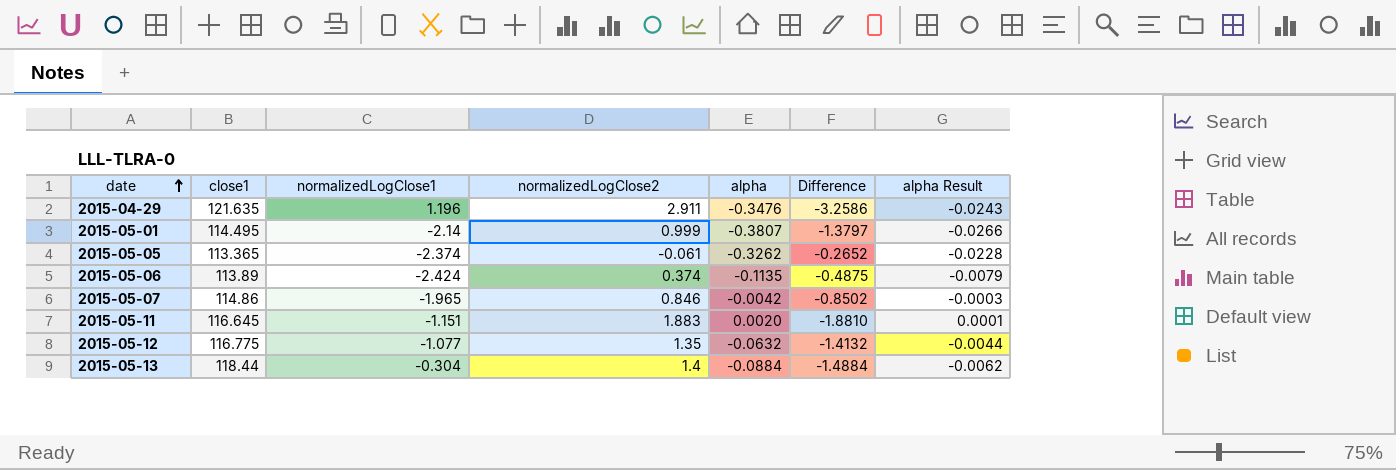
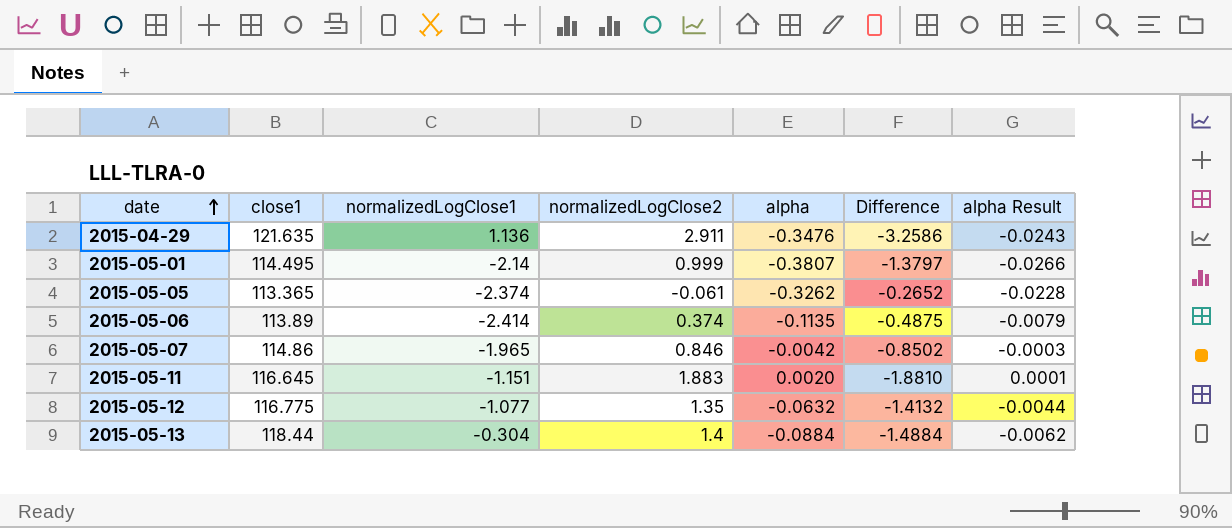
2015-04-29 | normalizedLogClose1: 1.196 -> 1.136
2015-05-06 | normalizedLogClose1: -2.424 -> -2.414

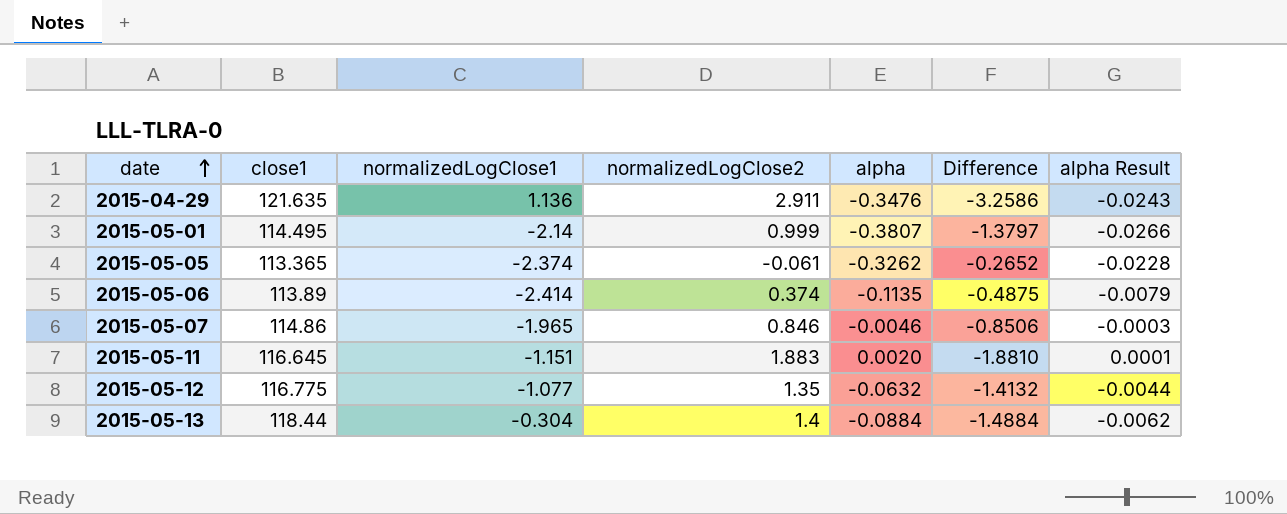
2015-05-07 | alpha: -0.0042 -> -0.0046
2015-05-07 | Difference: -0.8502 -> -0.8506

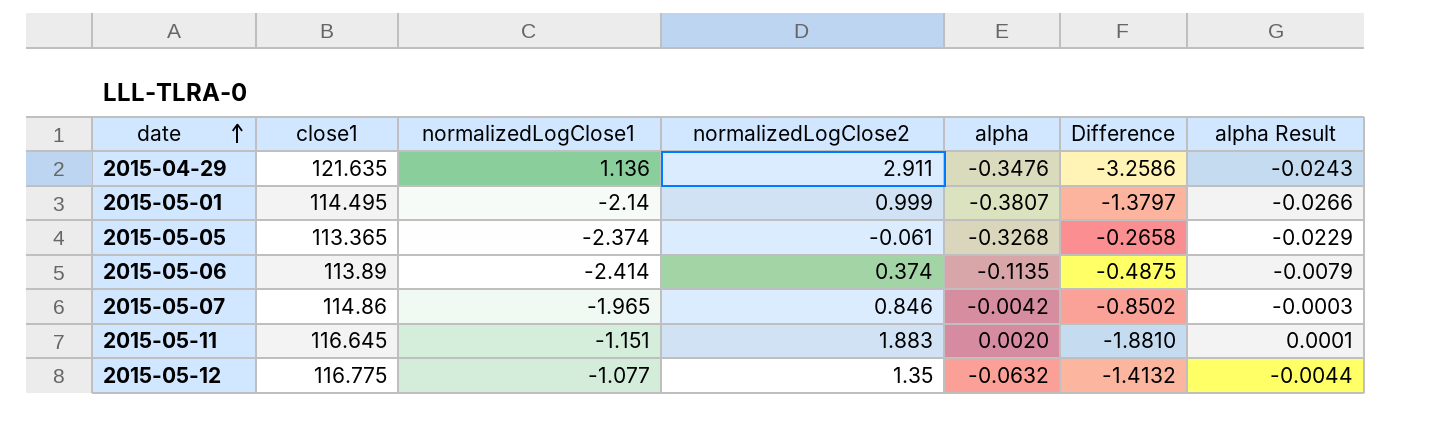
row 2015-05-13: 118.44 | -0.304 | 1.4 | -0.0884 | -1.4884 | -0.0062 -> none
2015-05-05 | alpha: -0.3262 -> -0.3268
2015-05-05 | Difference: -0.2652 -> -0.2658
2015-05-05 | alpha Result: -0.0228 -> -0.0229
2015-05-07 | alpha: -0.0046 -> -0.0042
2015-05-07 | Difference: -0.8506 -> -0.8502

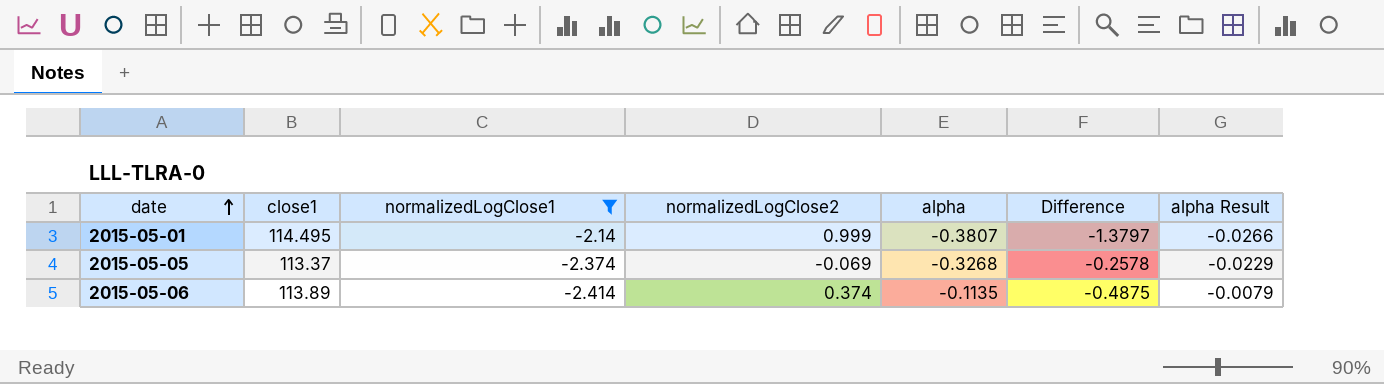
filter: none -> normalizedLogClose1 <= -2.14
2015-05-05 | close1: 113.365 -> 113.37
2015-05-05 | normalizedLogClose2: -0.061 -> -0.069
2015-05-05 | Difference: -0.2658 -> -0.2578

